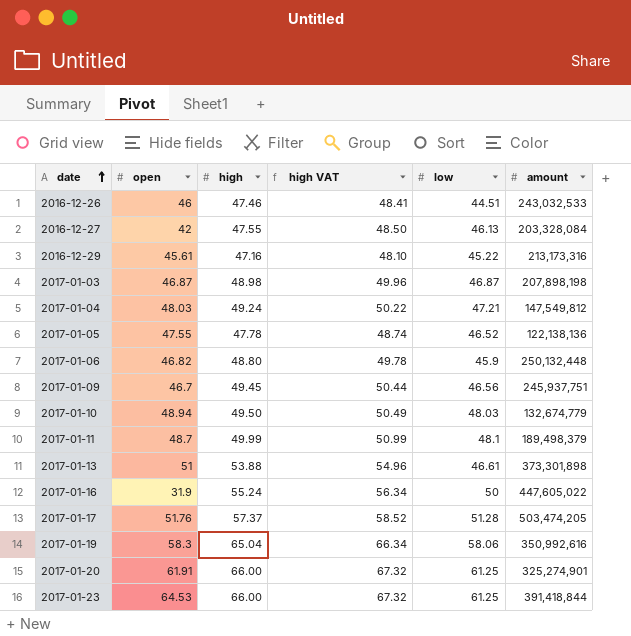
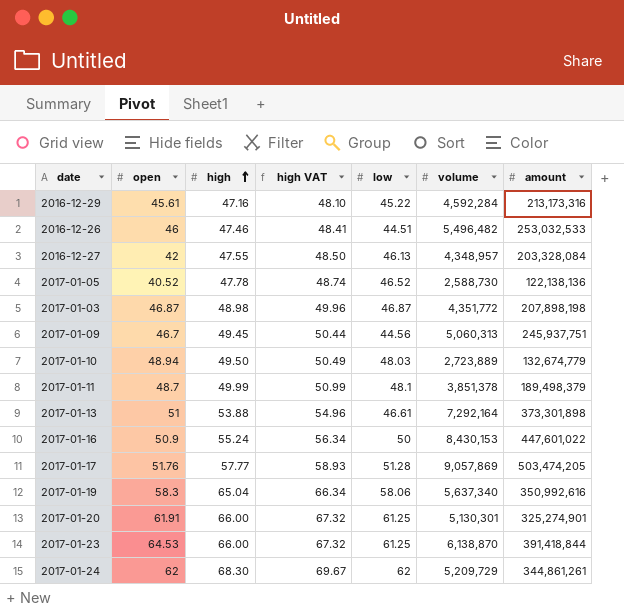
row order: date ascending -> high ascending
column volume | position: none -> 6
row 2017-01-04: 48.03 | 49.24 | 50.22 | 47.21 | 147,549,812 -> none
row 2017-01-06: 46.82 | 48.80 | 49.78 | 45.9 | 250,132,448 -> none
2016-12-26 | amount: 243,032,533 -> 253,032,533
2017-01-05 | open: 47.55 -> 40.52
2017-01-09 | low: 46.56 -> 44.56
2017-01-16 | open: 31.9 -> 50.9
2017-01-16 | amount: 447,605,022 -> 447,601,022
2017-01-17 | high: 57.37 -> 57.77
2017-01-17 | high VAT: 58.52 -> 58.93
row 2017-01-24: none -> 62 | 68.30 | 69.67 | 62 | 5,209,729 | 344,861,261

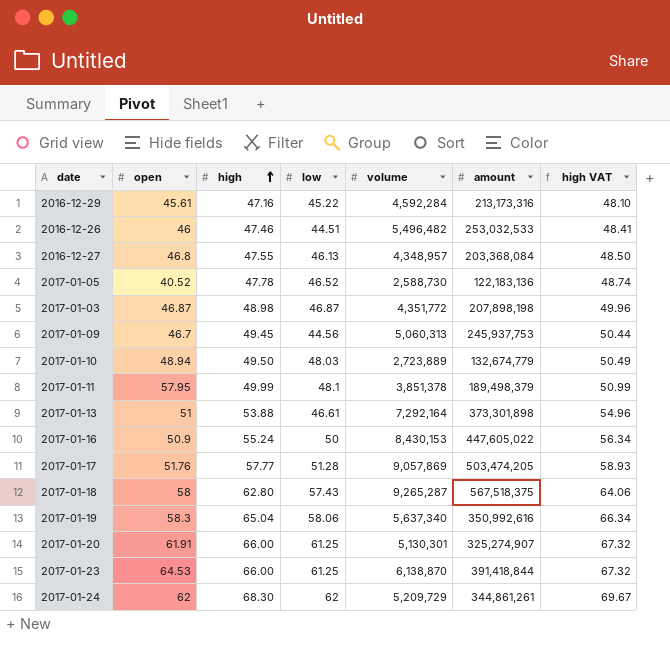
column high VAT | position: 4 -> 7
2016-12-27 | open: 42 -> 46.8
2016-12-27 | amount: 203,328,084 -> 203,368,084
2017-01-05 | amount: 122,138,136 -> 122,183,136
2017-01-09 | amount: 245,937,751 -> 245,937,753
2017-01-11 | open: 48.7 -> 57.95
2017-01-16 | amount: 447,601,022 -> 447,605,022
row 2017-01-18: none -> 58 | 62.80 | 57.43 | 9,265,287 | 567,518,375 | 64.06
2017-01-20 | amount: 325,274,901 -> 325,274,907

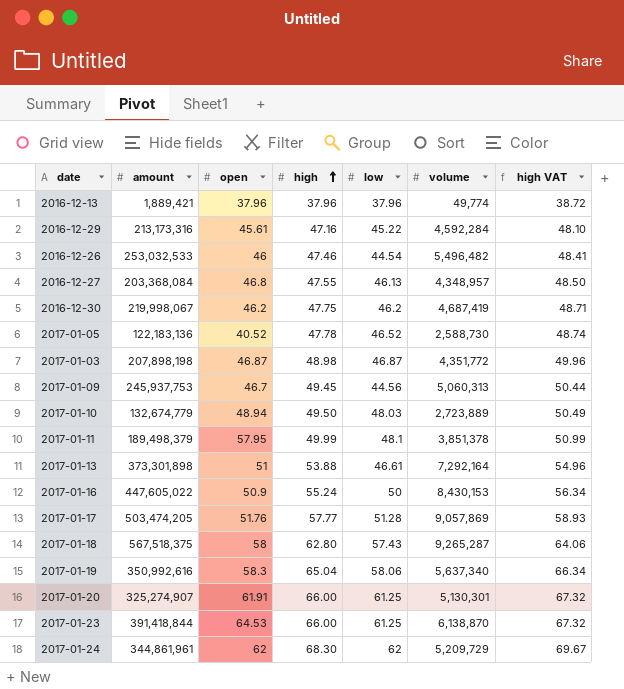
column amount | position: 6 -> 2
row 2016-12-13: none -> 1,889,421 | 37.96 | 37.96 | 37.96 | 49,774 | 38.72
2016-12-26 | low: 44.51 -> 44.54
row 2016-12-30: none -> 219,998,067 | 46.2 | 47.75 | 46.2 | 4,687,419 | 48.71
2017-01-24 | amount: 344,861,261 -> 344,861,961

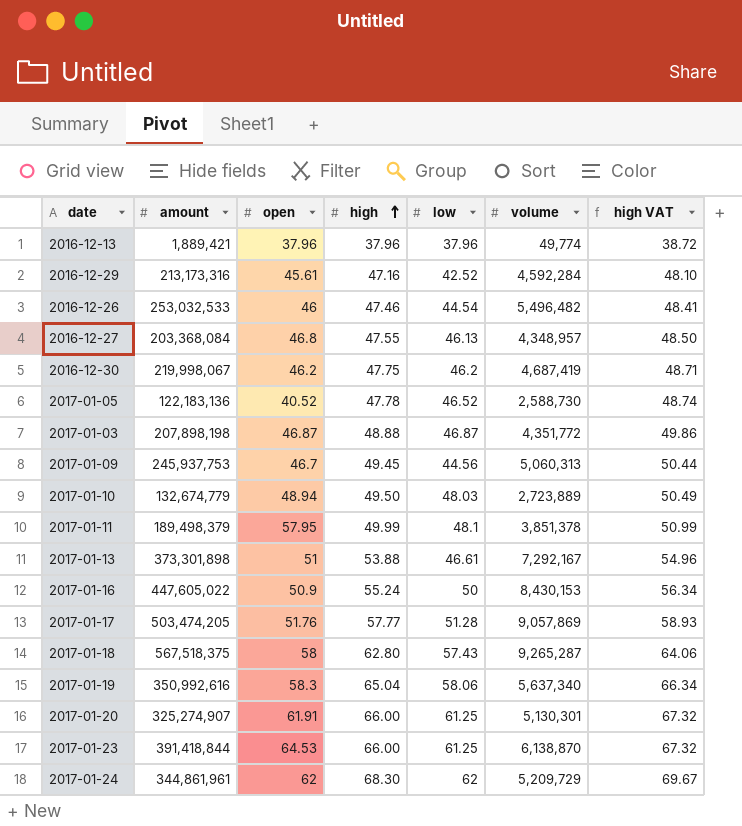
2016-12-29 | low: 45.22 -> 42.52
2017-01-03 | high: 48.98 -> 48.88
2017-01-03 | high VAT: 49.96 -> 49.86
2017-01-13 | volume: 7,292,164 -> 7,292,167

